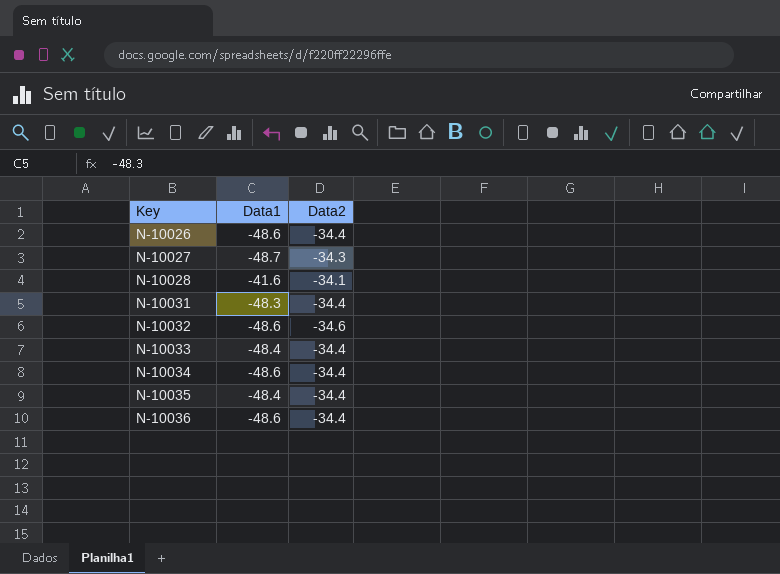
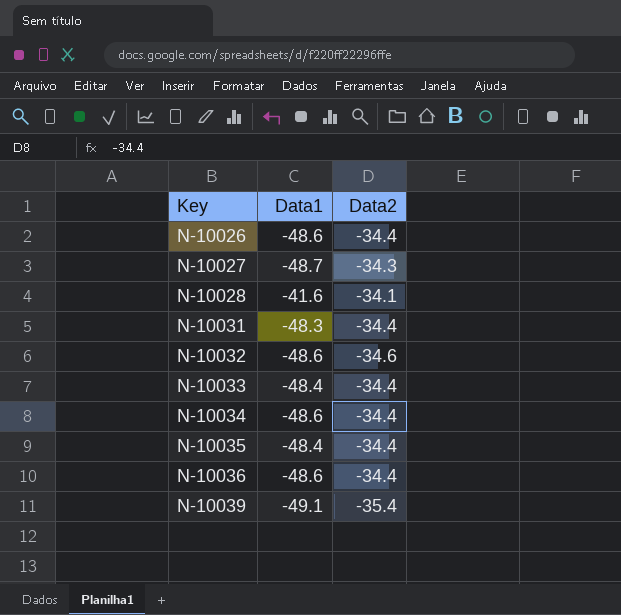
row N-10039: none -> -49.1 | -35.4

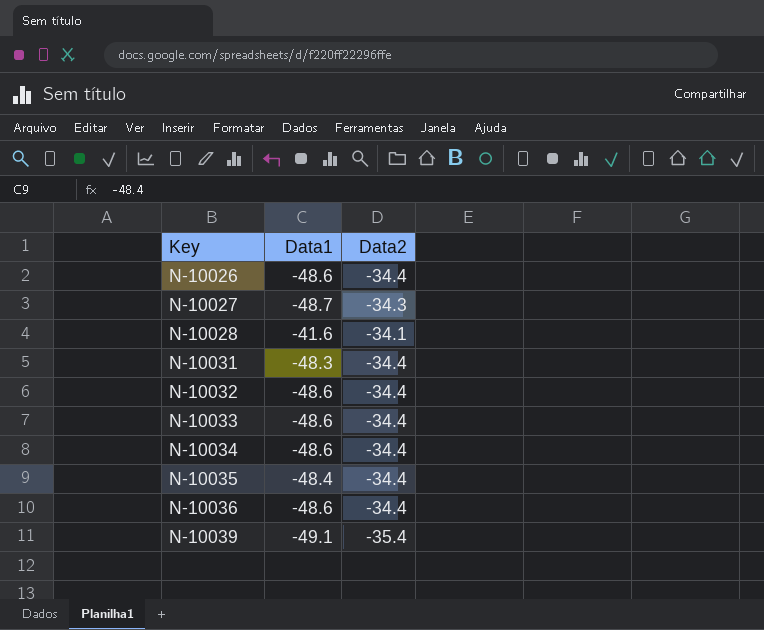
N-10032 | Data2: -34.6 -> -34.4
N-10033 | Data1: -48.4 -> -48.6

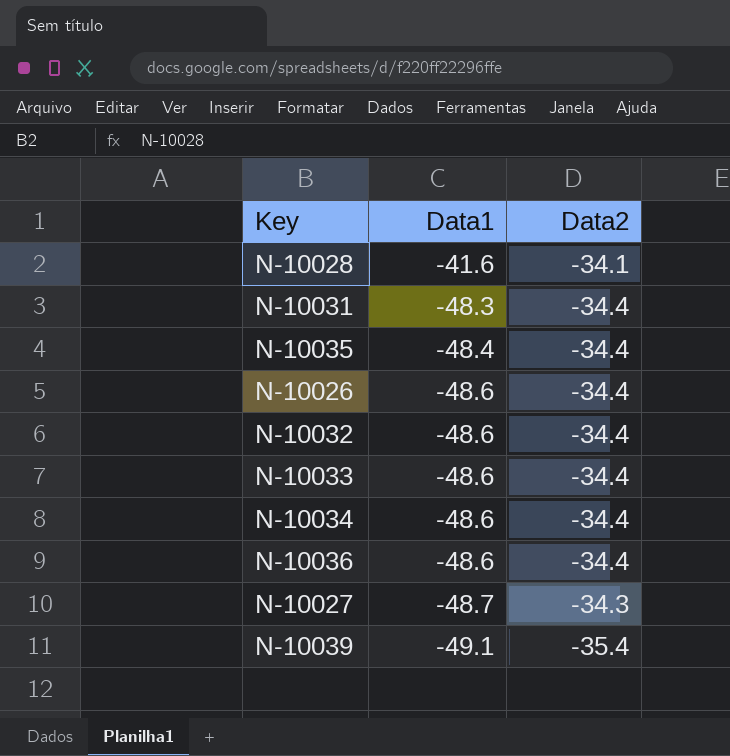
row order: Key ascending -> Data1 descending

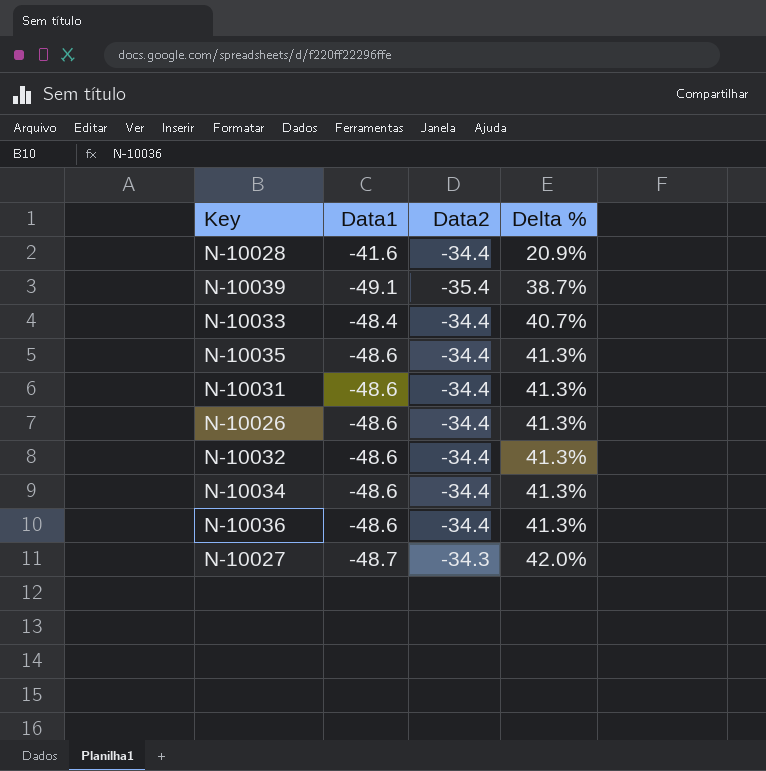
row order: Data1 descending -> Delta % ascending
column Delta % | formula: none -> ([Data1] - [Data2]) / [Data2]
N-10028 | Data2: -34.1 -> -34.4
N-10033 | Data1: -48.6 -> -48.4
N-10035 | Data1: -48.4 -> -48.6
N-10031 | Data1: -48.3 -> -48.6

